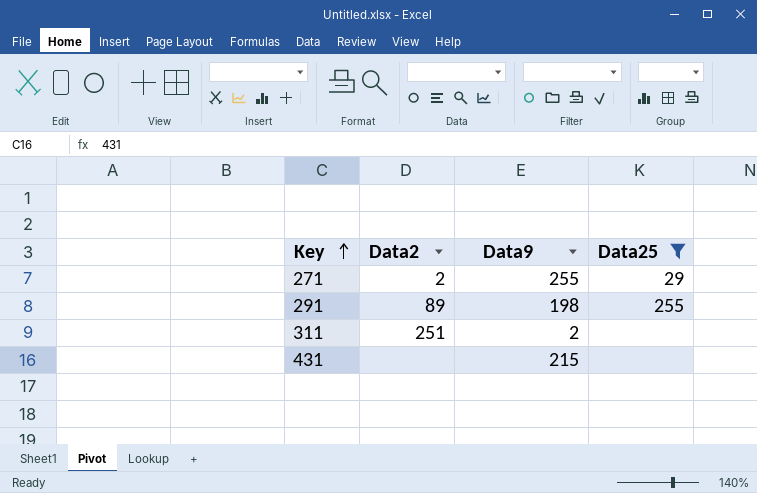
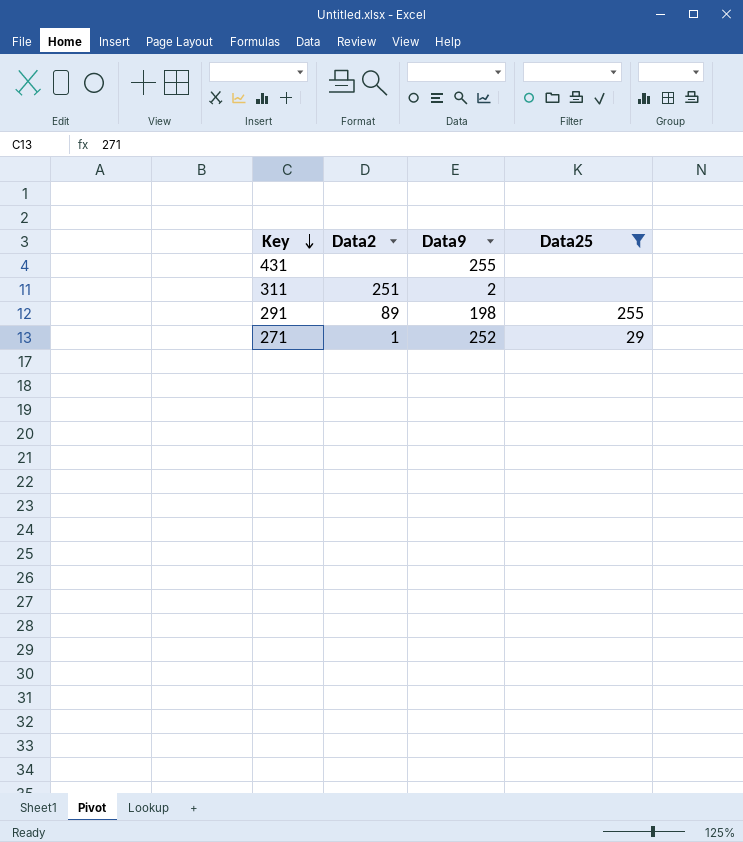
row order: Key ascending -> Key descending
431 | Data9: 215 -> 255
271 | Data2: 2 -> 1
271 | Data9: 255 -> 252

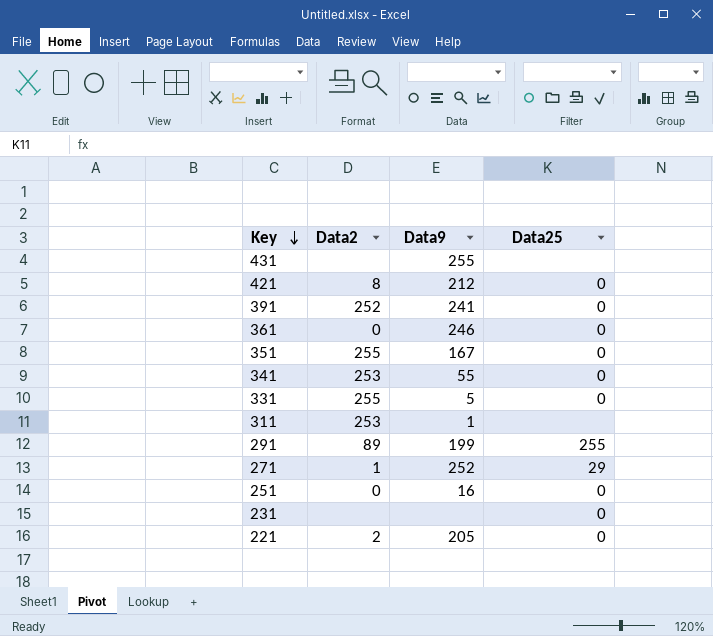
filter: Data25 != 0 -> none
311 | Data2: 251 -> 253
311 | Data9: 2 -> 1
291 | Data9: 198 -> 199

